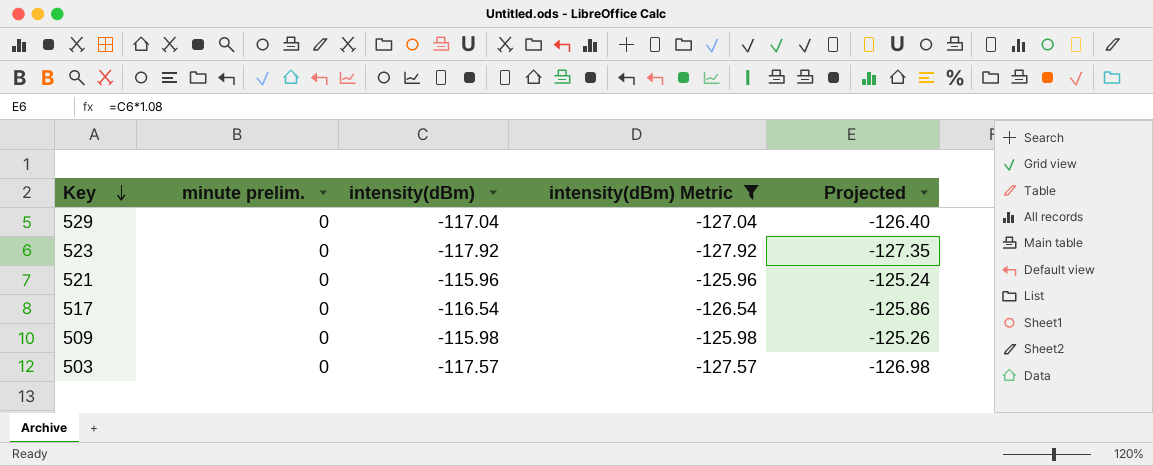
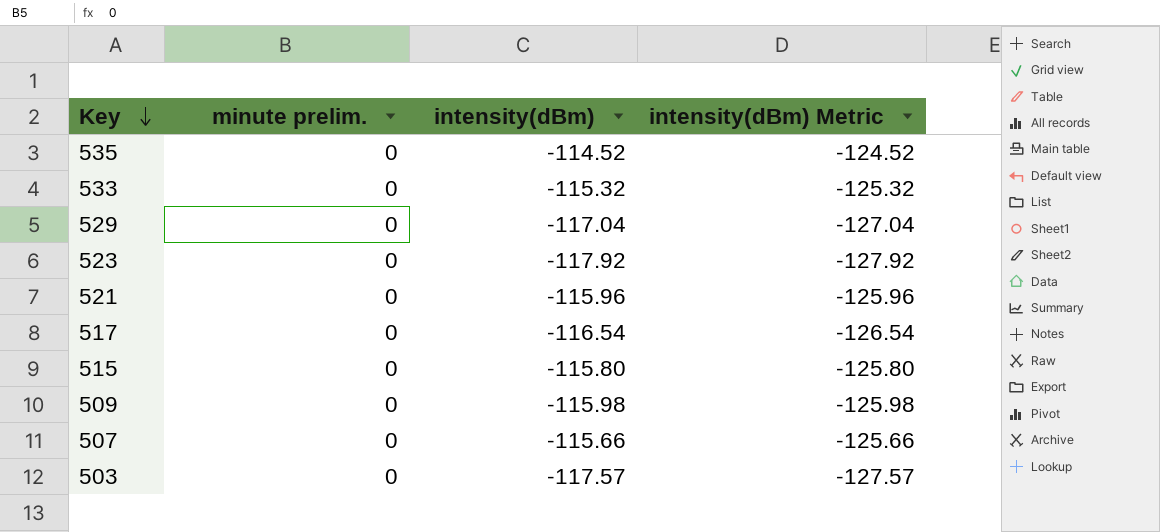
filter: intensity(dBm) Metric <= -125.96 -> none
column Projected | formula: [intensity(dBm)] * 1.08 -> none

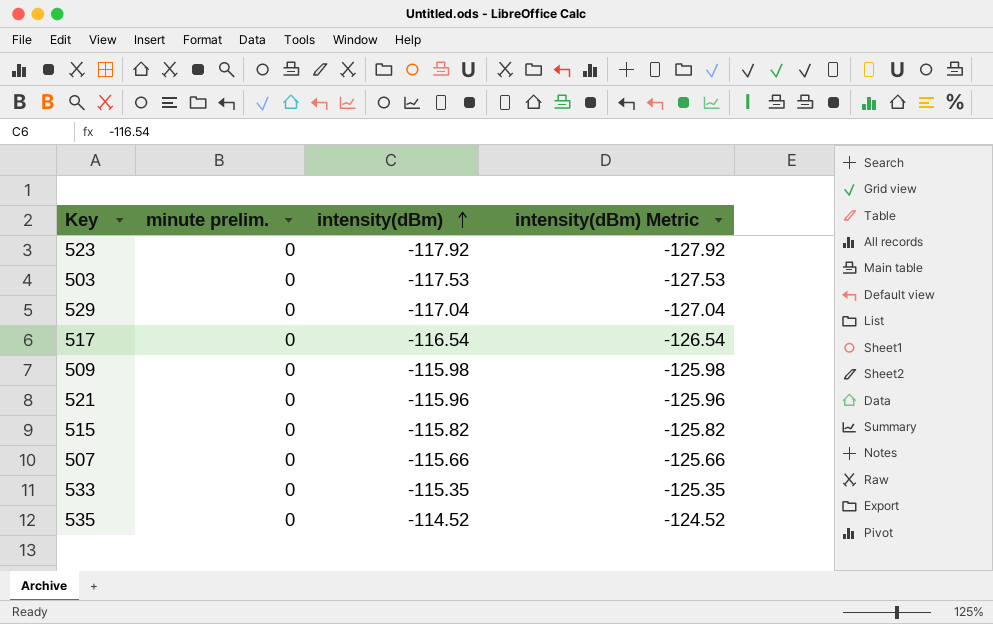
row order: Key descending -> intensity(dBm) ascending
503 | intensity(dBm): -117.57 -> -117.53
503 | intensity(dBm) Metric: -127.57 -> -127.53
515 | intensity(dBm): -115.80 -> -115.82
515 | intensity(dBm) Metric: -125.80 -> -125.82
533 | intensity(dBm): -115.32 -> -115.35
533 | intensity(dBm) Metric: -125.32 -> -125.35

